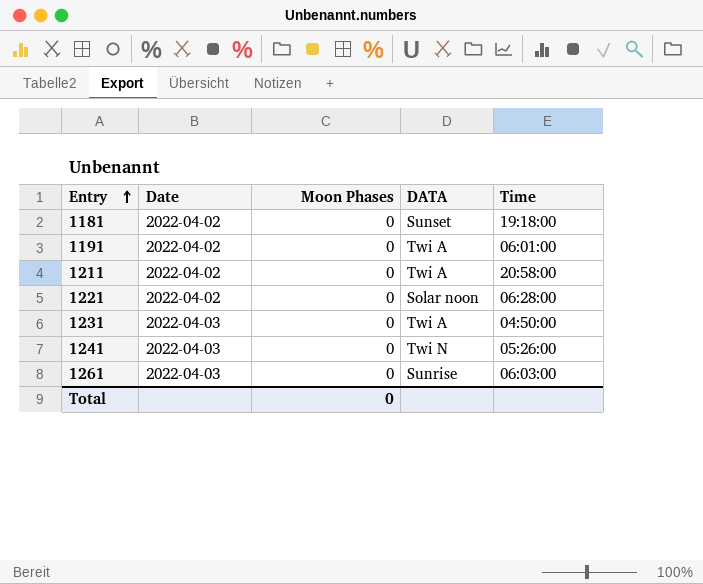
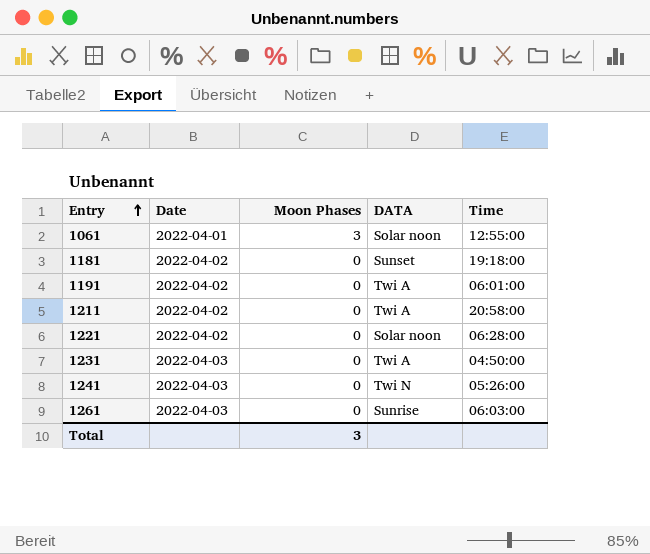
row 1061: none -> 2022-04-01 | 3 | Solar noon | 12:55:00
Total | Moon Phases: 0 -> 3

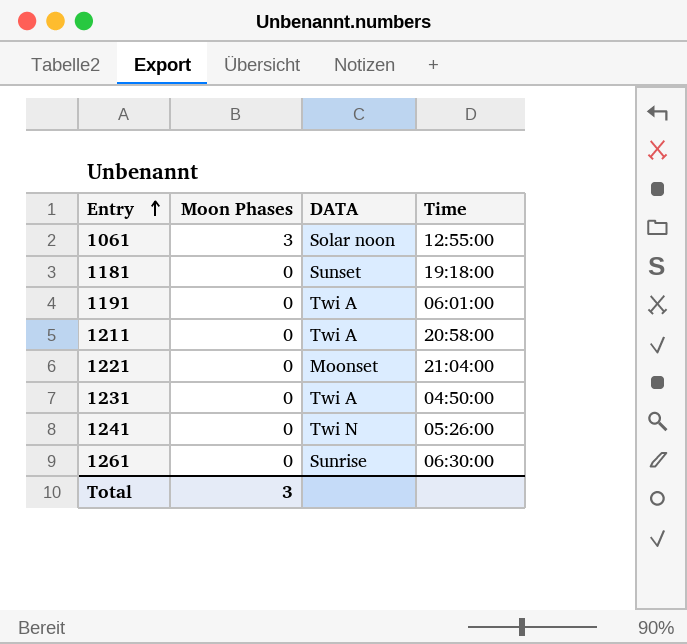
column Date | position: 2 -> none
1221 | DATA: Solar noon -> Moonset
1221 | Time: 06:28:00 -> 21:04:00
1261 | Time: 06:03:00 -> 06:30:00

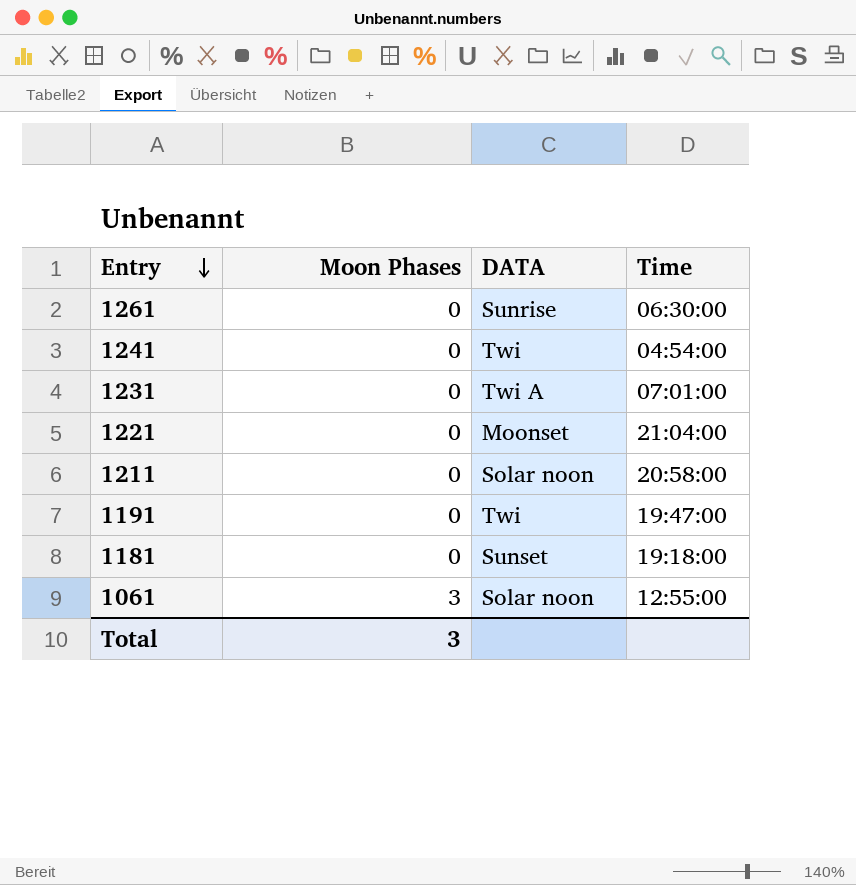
row order: Entry ascending -> Entry descending
1241 | DATA: Twi N -> Twi
1241 | Time: 05:26:00 -> 04:54:00
1231 | Time: 04:50:00 -> 07:01:00
1211 | DATA: Twi A -> Solar noon
1191 | DATA: Twi A -> Twi
1191 | Time: 06:01:00 -> 19:47:00

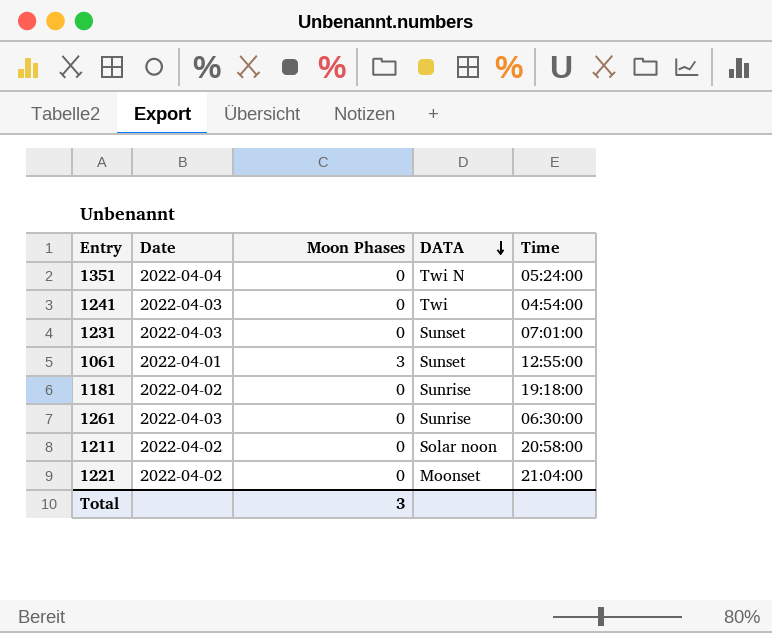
row order: Entry descending -> DATA descending
column Date | position: none -> 2
row 1191: 0 | Twi | 19:47:00 -> none
row 1351: none -> 2022-04-04 | 0 | Twi N | 05:24:00
1231 | DATA: Twi A -> Sunset
1061 | DATA: Solar noon -> Sunset
1181 | DATA: Sunset -> Sunrise

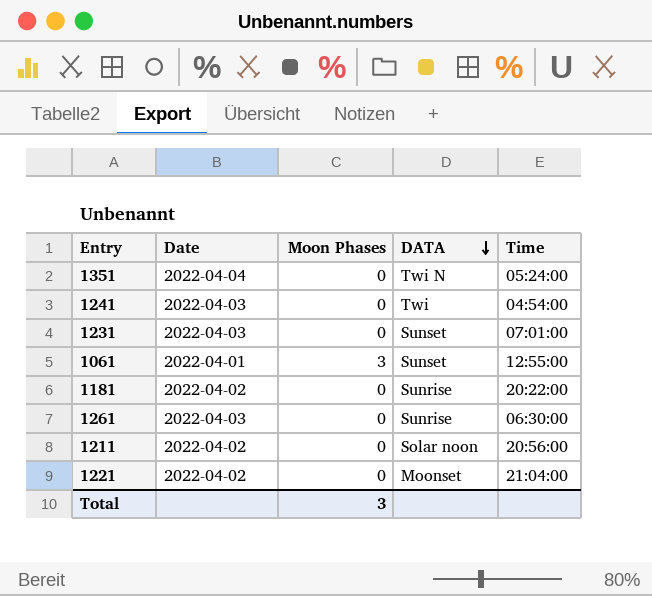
1181 | Time: 19:18:00 -> 20:22:00
1211 | Time: 20:58:00 -> 20:56:00

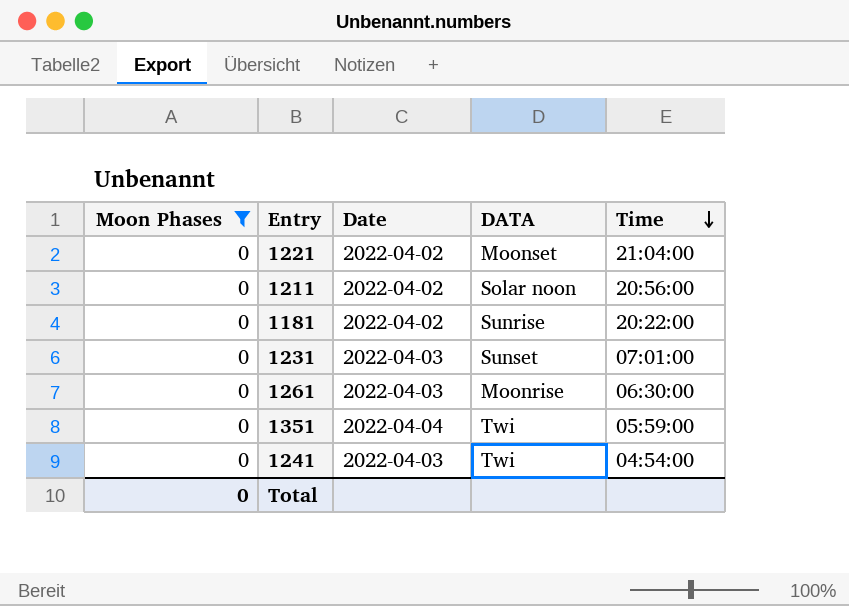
filter: none -> Moon Phases = 0
row order: DATA descending -> Time descending
column Moon Phases | position: 3 -> 1
1261 | DATA: Sunrise -> Moonrise
1351 | DATA: Twi N -> Twi
1351 | Time: 05:24:00 -> 05:59:00
Total | Moon Phases: 3 -> 0

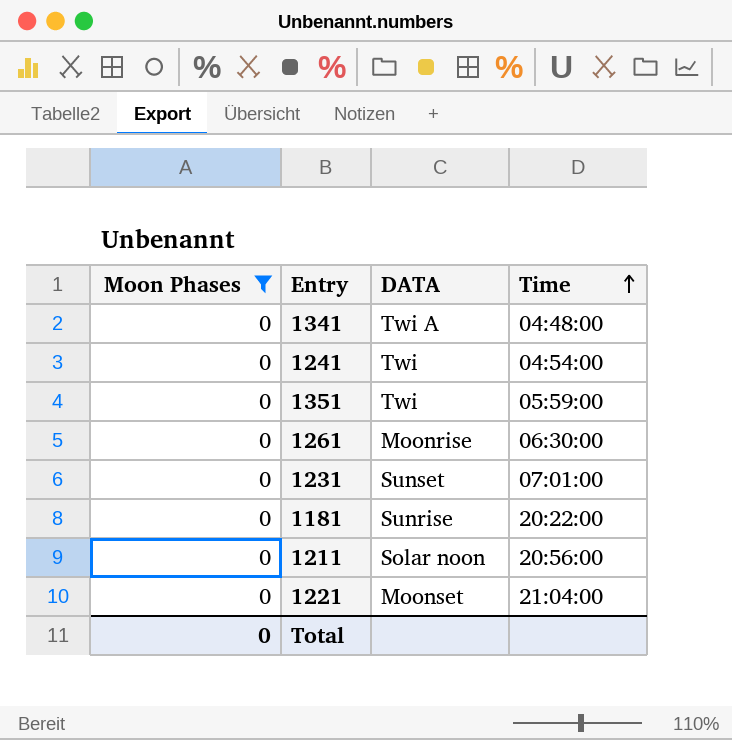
row order: Time descending -> Time ascending
column Date | position: 3 -> none
row 1341: none -> 0 | Twi A | 04:48:00

